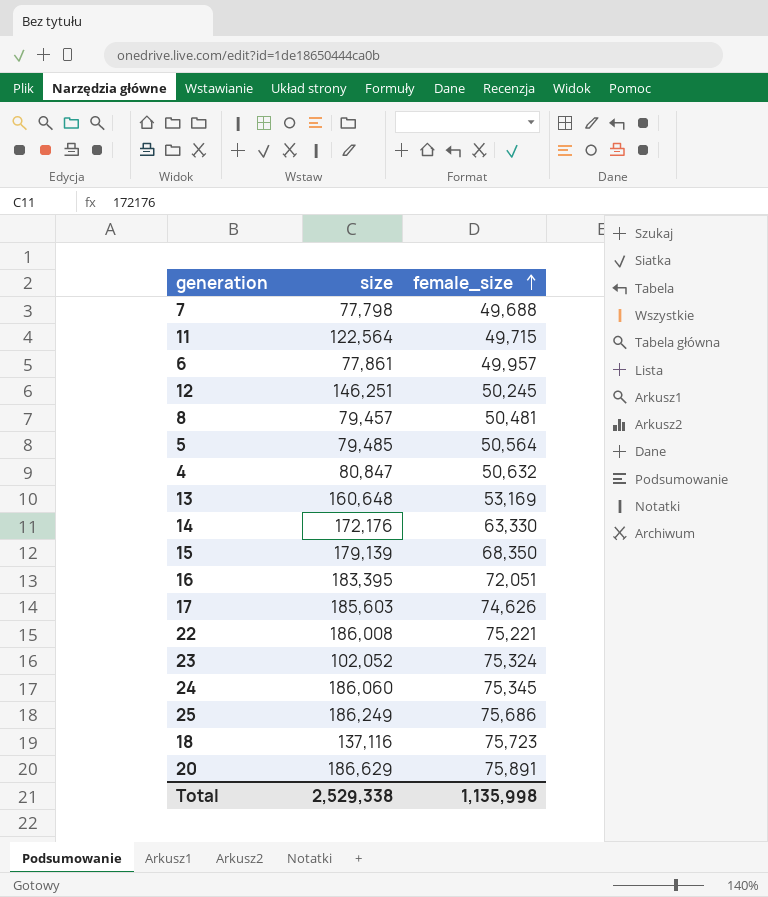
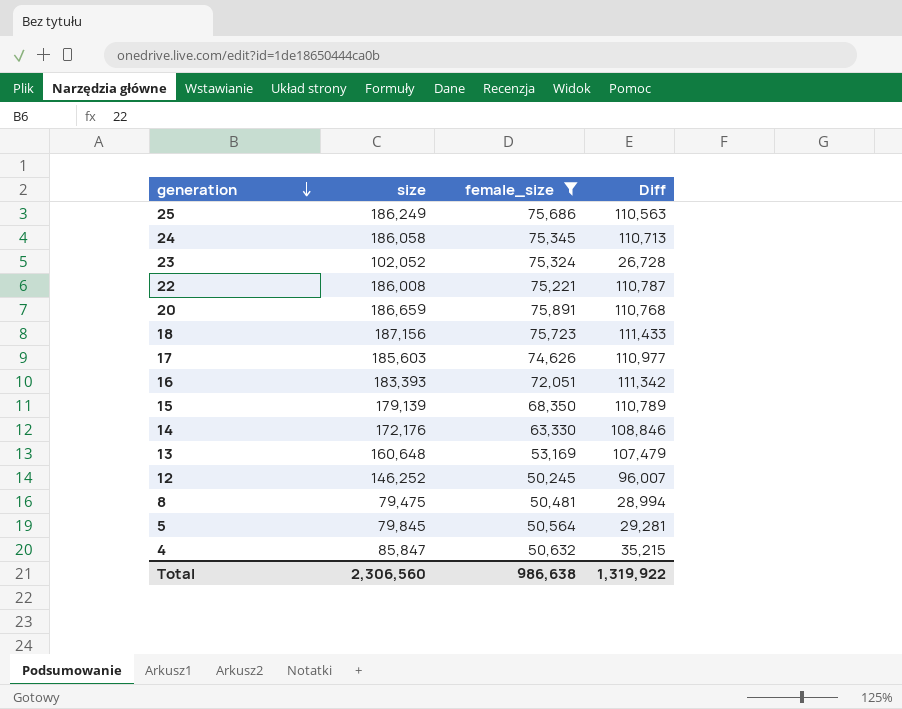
filter: none -> female_size >= 50,245
row order: female_size ascending -> generation descending
column Diff | formula: none -> [size] - [female_size]
24 | size: 186,060 -> 186,058
20 | size: 186,629 -> 186,659
18 | size: 137,116 -> 187,156
16 | size: 183,395 -> 183,393
12 | size: 146,251 -> 146,252
8 | size: 79,457 -> 79,475
5 | size: 79,485 -> 79,845
4 | size: 80,847 -> 85,847
Total | size: 2,529,338 -> 2,306,560
Total | female_size: 1,135,998 -> 986,638

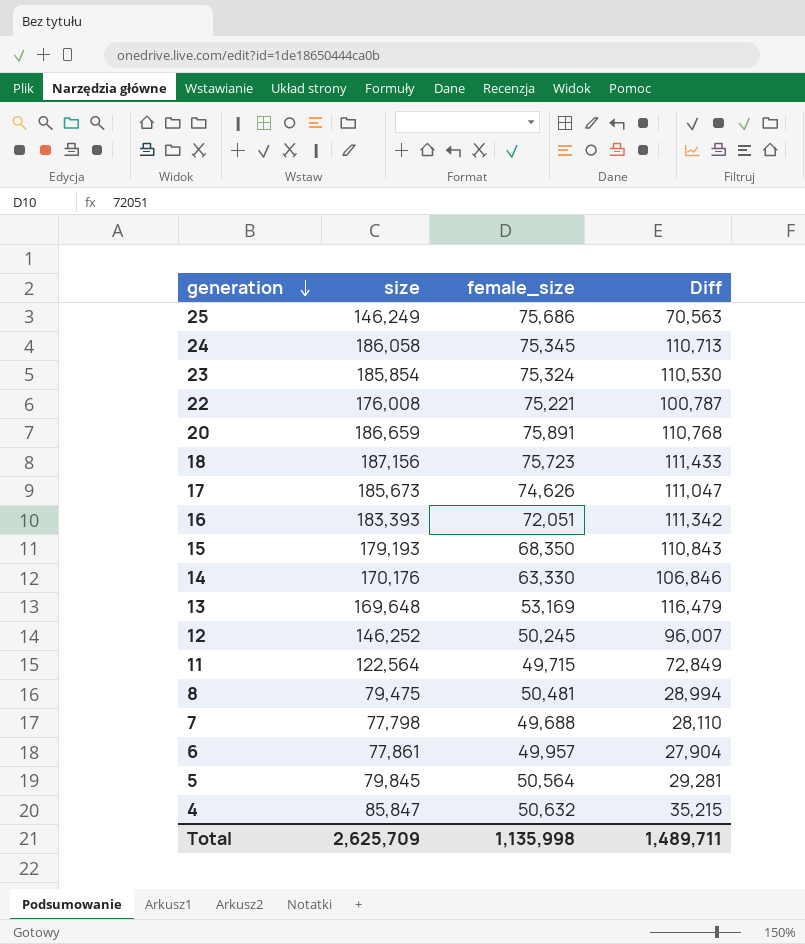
filter: female_size >= 50,245 -> none
25 | size: 186,249 -> 146,249
25 | Diff: 110,563 -> 70,563
23 | size: 102,052 -> 185,854
23 | Diff: 26,728 -> 110,530
22 | size: 186,008 -> 176,008
22 | Diff: 110,787 -> 100,787
17 | size: 185,603 -> 185,673
17 | Diff: 110,977 -> 111,047
15 | size: 179,139 -> 179,193
15 | Diff: 110,789 -> 110,843
14 | size: 172,176 -> 170,176
14 | Diff: 108,846 -> 106,846
13 | size: 160,648 -> 169,648
13 | Diff: 107,479 -> 116,479
Total | size: 2,306,560 -> 2,625,709
Total | female_size: 986,638 -> 1,135,998
Total | Diff: 1,319,922 -> 1,489,711

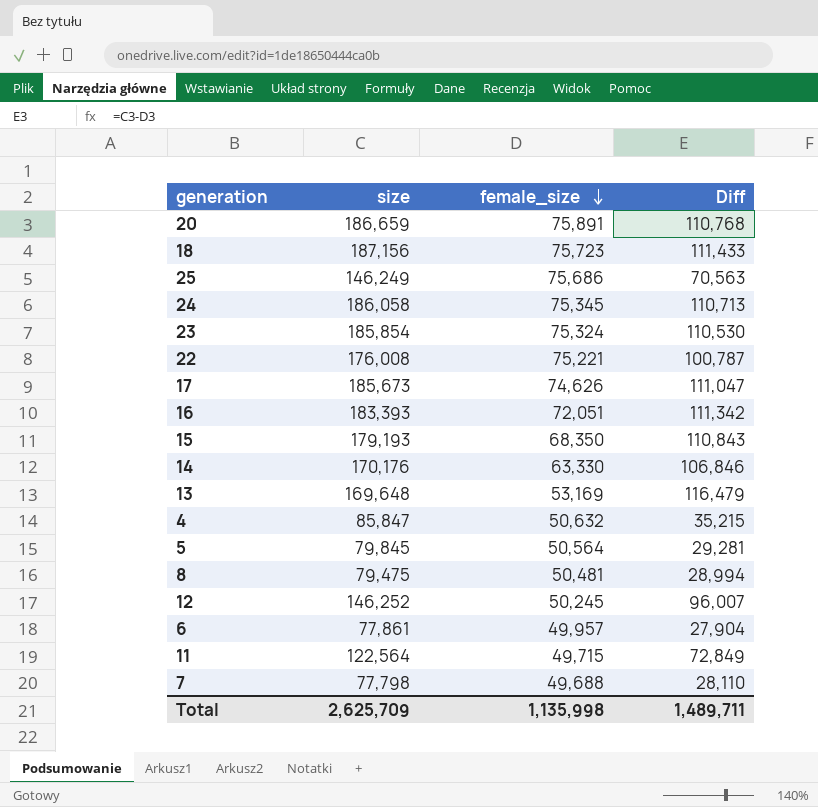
row order: generation descending -> female_size descending

